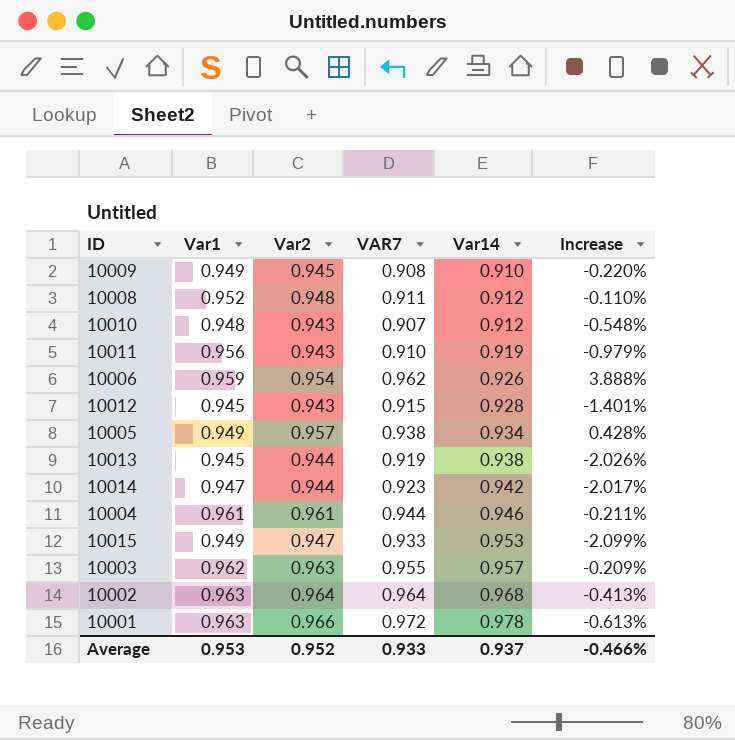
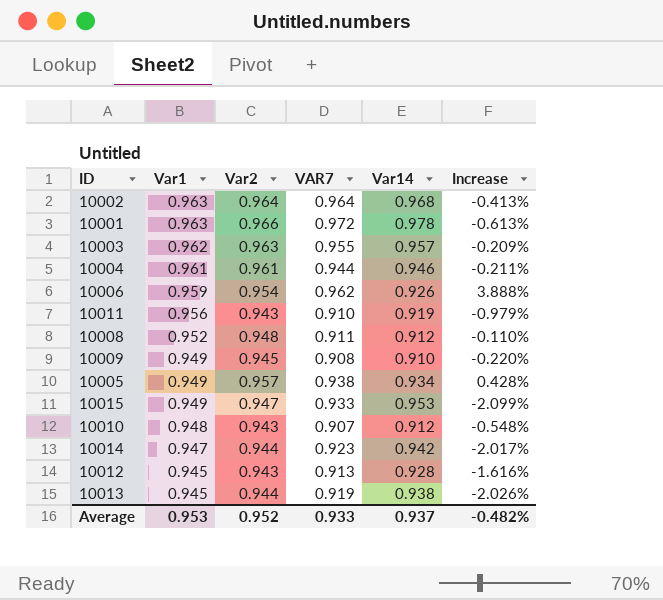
row order: Var14 ascending -> Var1 descending
10012 | VAR7: 0.915 -> 0.913
10012 | Increase: -1.401% -> -1.616%
Average | Increase: -0.466% -> -0.482%

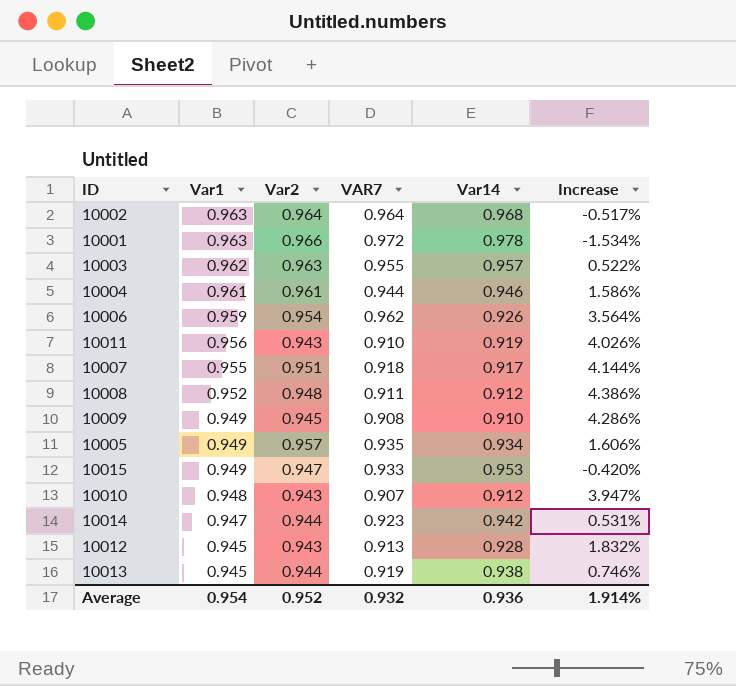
column Increase | formula: ([VAR7] - [Var14]) / [Var14] -> ([Var1] - [Var14]) / [Var14]
row 10007: none -> 0.955 | 0.951 | 0.918 | 0.917 | 4.144%
10005 | VAR7: 0.938 -> 0.935
Average | Var1: 0.953 -> 0.954
Average | VAR7: 0.933 -> 0.932
Average | Var14: 0.937 -> 0.936
Average | Increase: -0.482% -> 1.914%

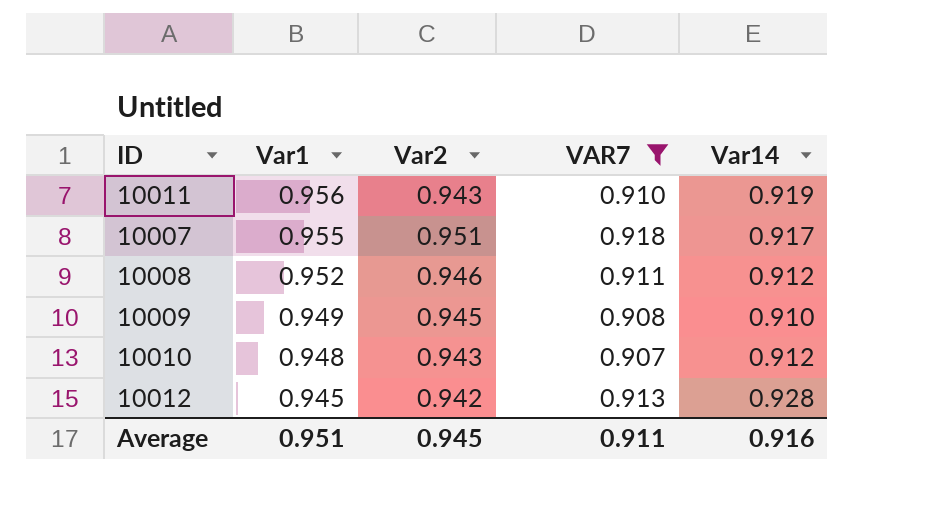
filter: none -> VAR7 <= 0.918
column Increase | formula: ([Var1] - [Var14]) / [Var14] -> none
10008 | Var2: 0.948 -> 0.946
10012 | Var2: 0.943 -> 0.942
Average | Var1: 0.954 -> 0.951
Average | Var2: 0.952 -> 0.945
Average | VAR7: 0.932 -> 0.911
Average | Var14: 0.936 -> 0.916

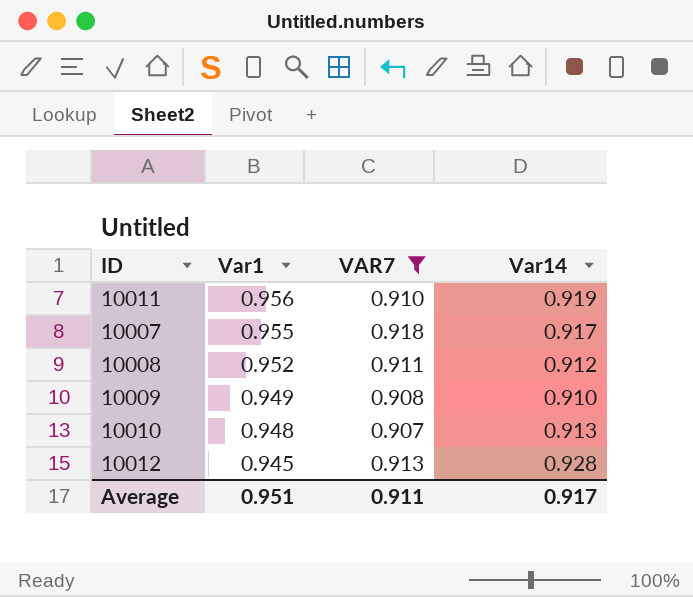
column Var2 | position: 3 -> none
10010 | Var14: 0.912 -> 0.913
Average | Var14: 0.916 -> 0.917

